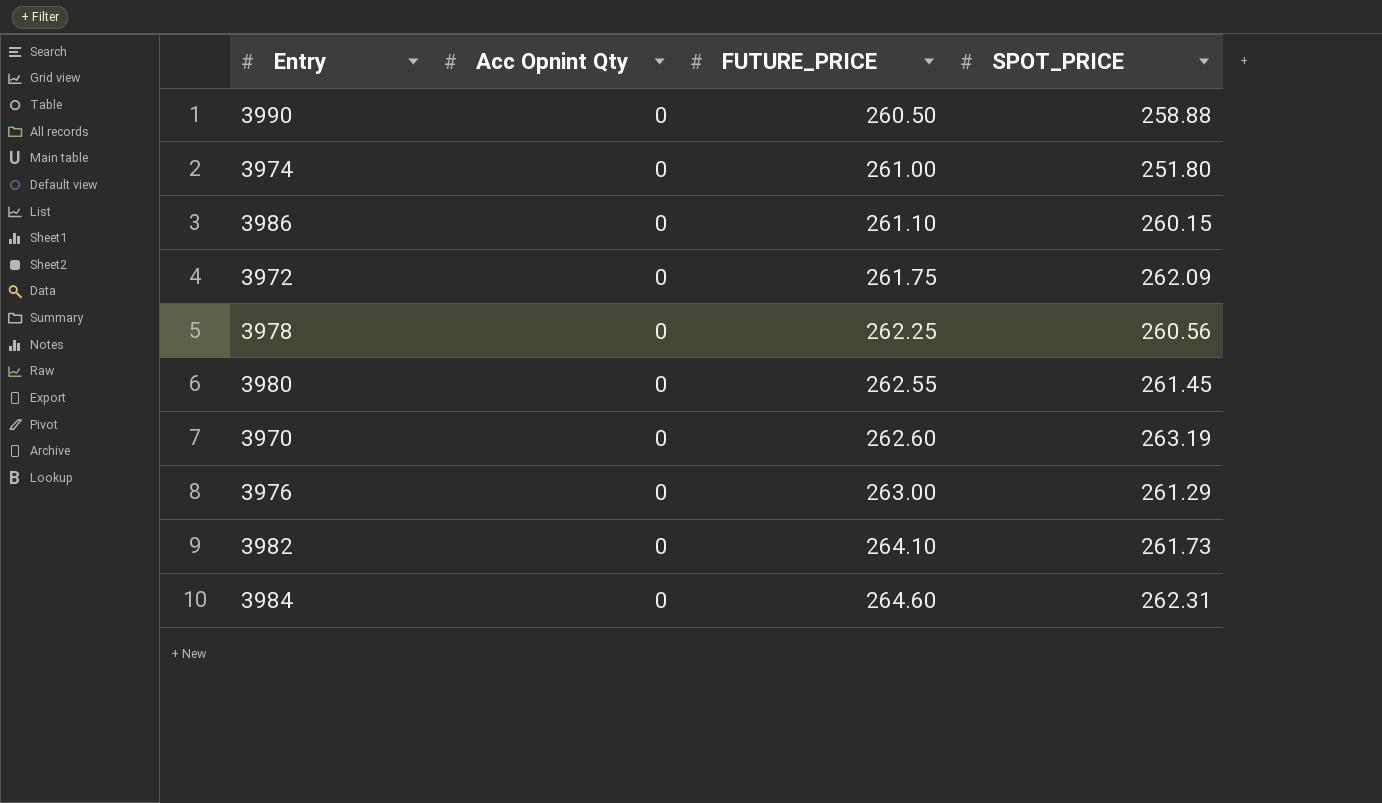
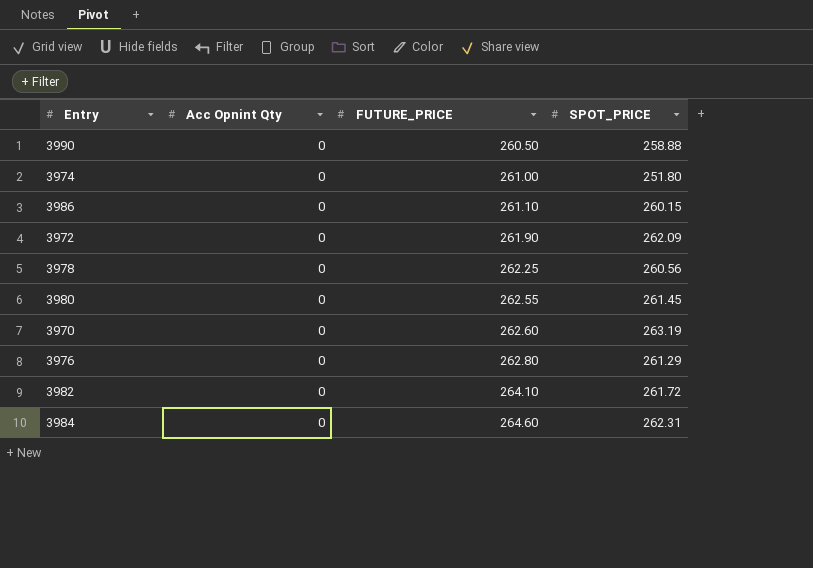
3972 | FUTURE_PRICE: 261.75 -> 261.90
3976 | FUTURE_PRICE: 263.00 -> 262.80
3982 | SPOT_PRICE: 261.73 -> 261.72

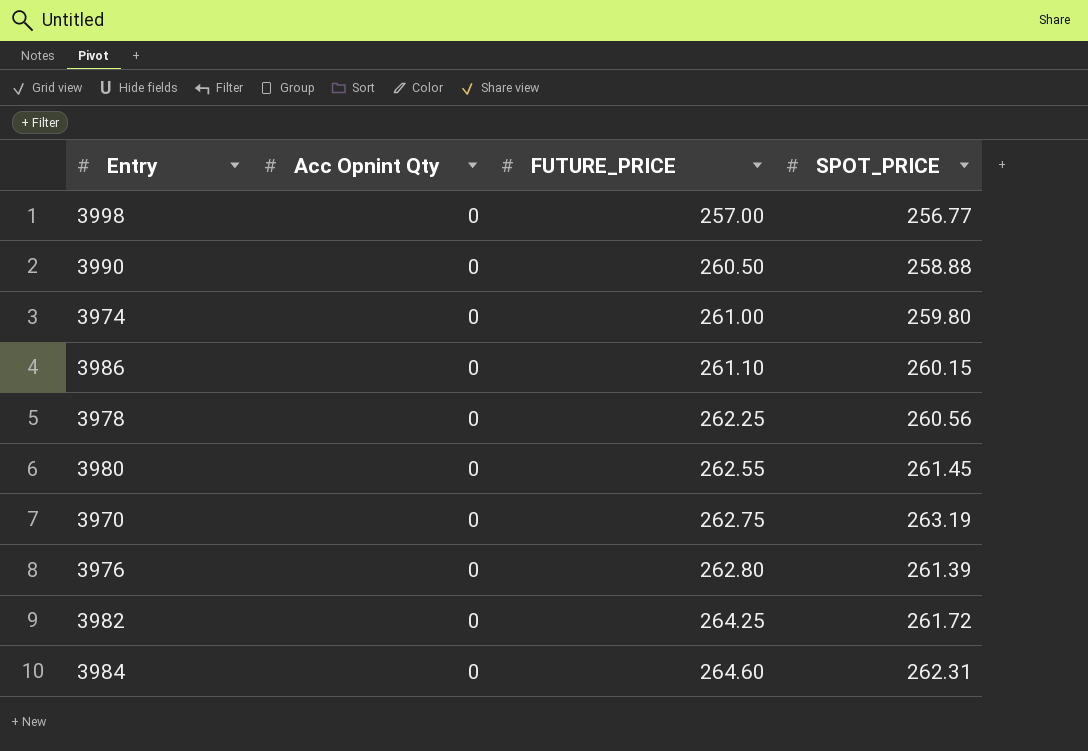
row 3972: 0 | 261.90 | 262.09 -> none
row 3998: none -> 0 | 257.00 | 256.77
3974 | SPOT_PRICE: 251.80 -> 259.80
3970 | FUTURE_PRICE: 262.60 -> 262.75
3976 | SPOT_PRICE: 261.29 -> 261.39
3982 | FUTURE_PRICE: 264.10 -> 264.25

